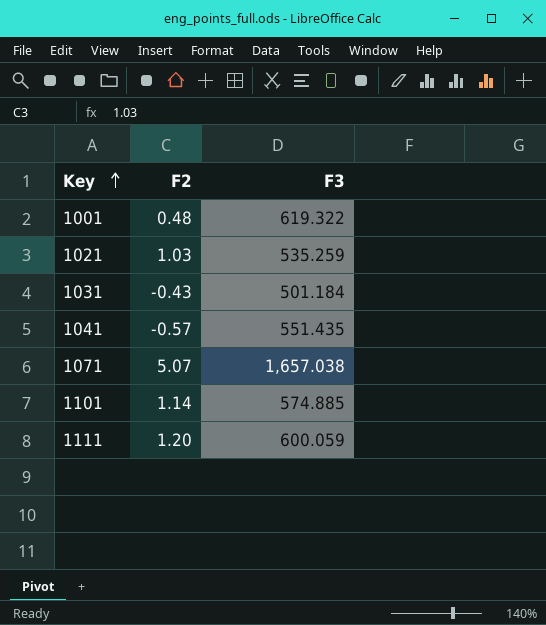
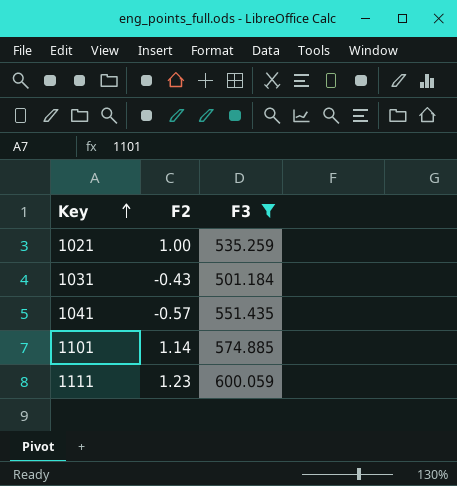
filter: none -> F3 <= 600.059
1021 | F2: 1.03 -> 1.00
1111 | F2: 1.20 -> 1.23

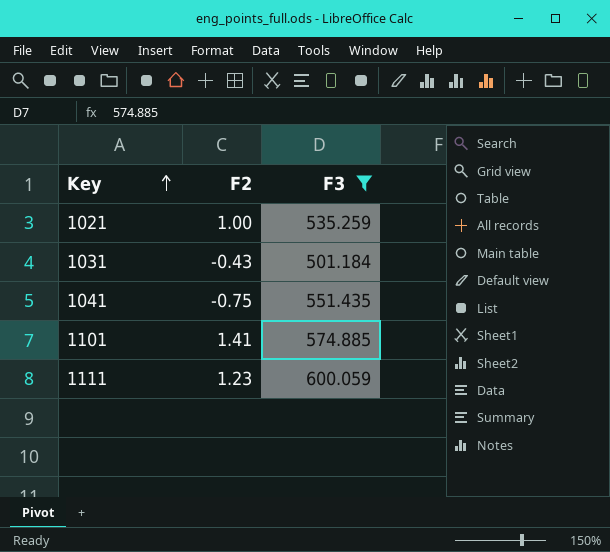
1041 | F2: -0.57 -> -0.75
1101 | F2: 1.14 -> 1.41

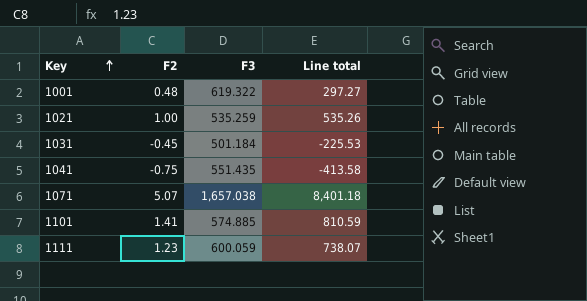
filter: F3 <= 600.059 -> none
column Line total | formula: none -> [F2] * [F3]
1031 | F2: -0.43 -> -0.45

